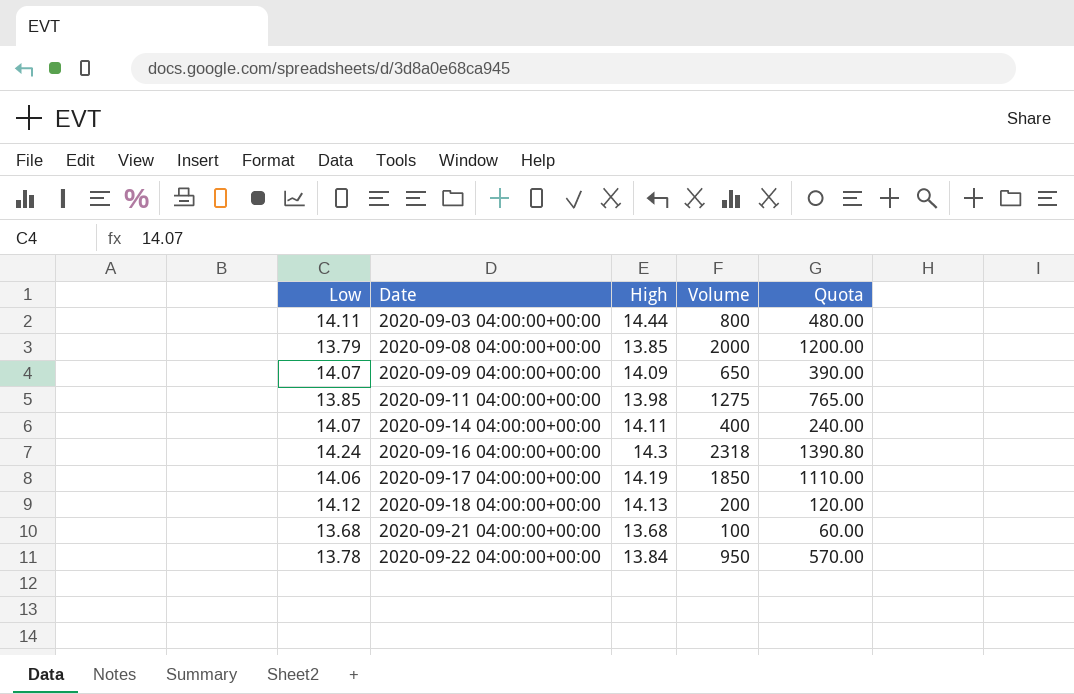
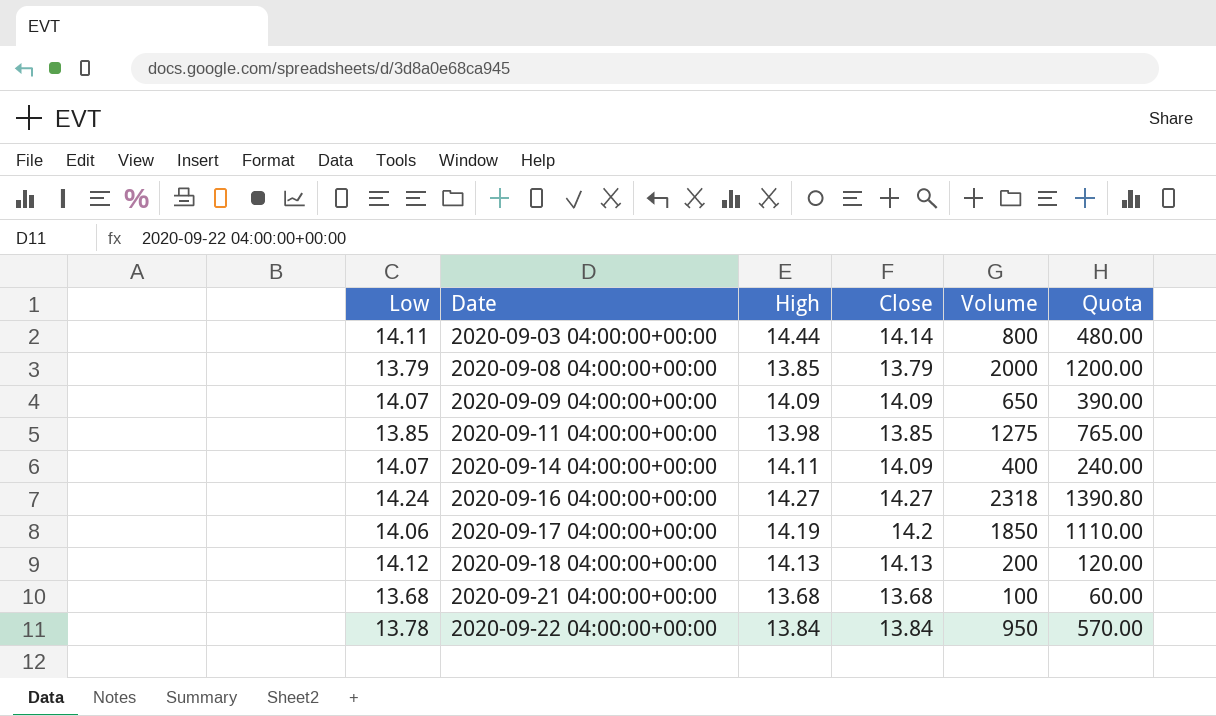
column Close | position: none -> 4
2020-09-16 04:00:00+00:00 | High: 14.3 -> 14.27

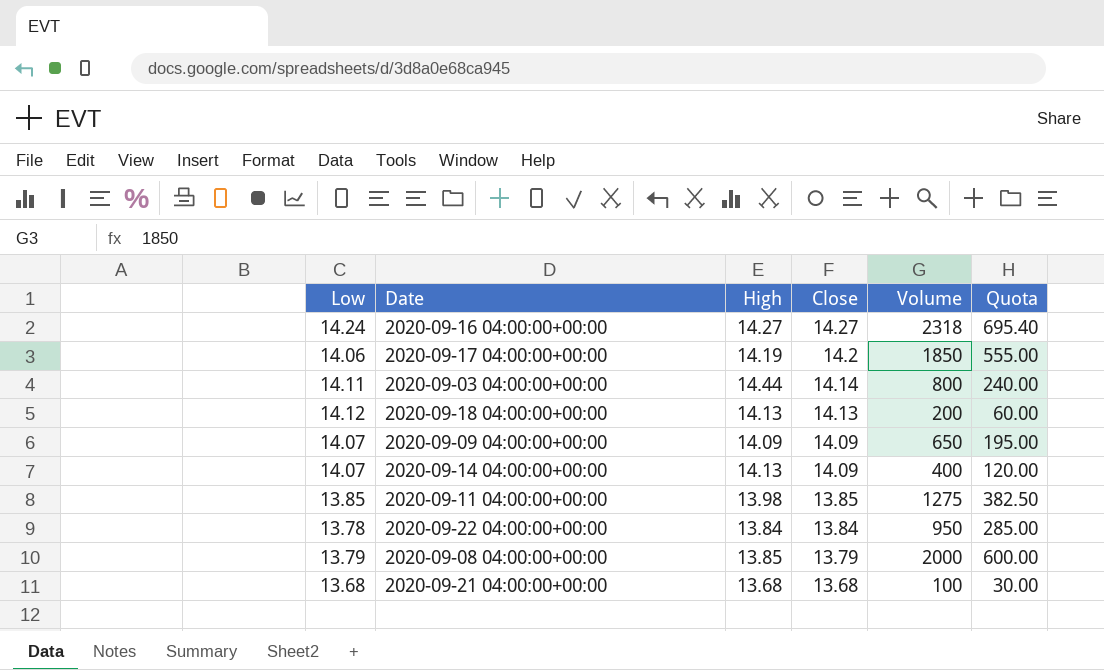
row order: Date ascending -> Close descending
column Quota | formula: [Volume] * 0.6 -> [Volume] * 0.3
2020-09-14 04:00:00+00:00 | High: 14.11 -> 14.13

